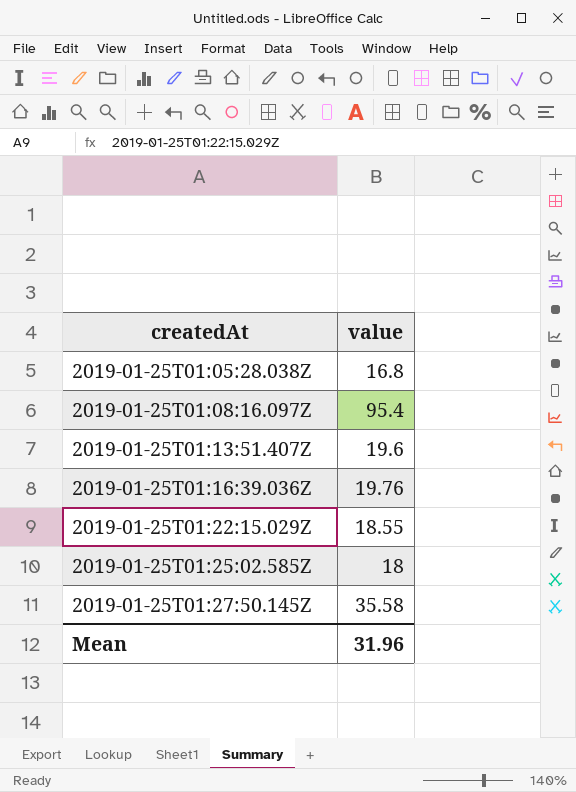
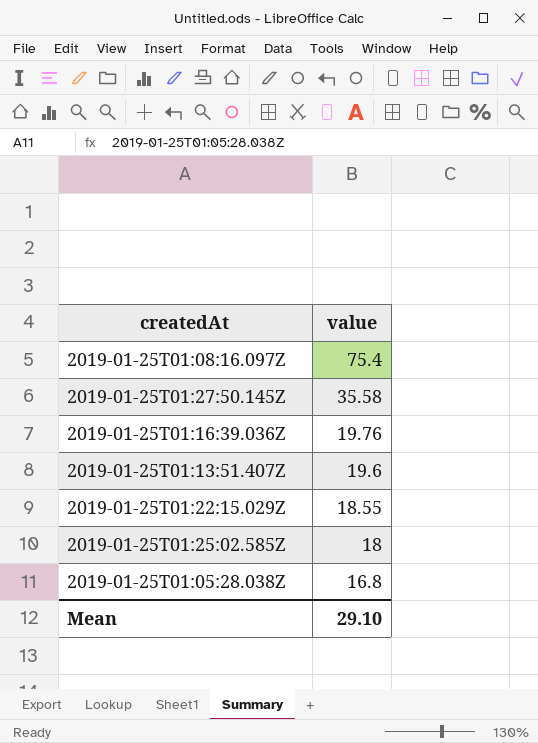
row order: createdAt ascending -> value descending
2019-01-25T01:08:16.097Z | value: 95.4 -> 75.4
Mean | value: 31.96 -> 29.10

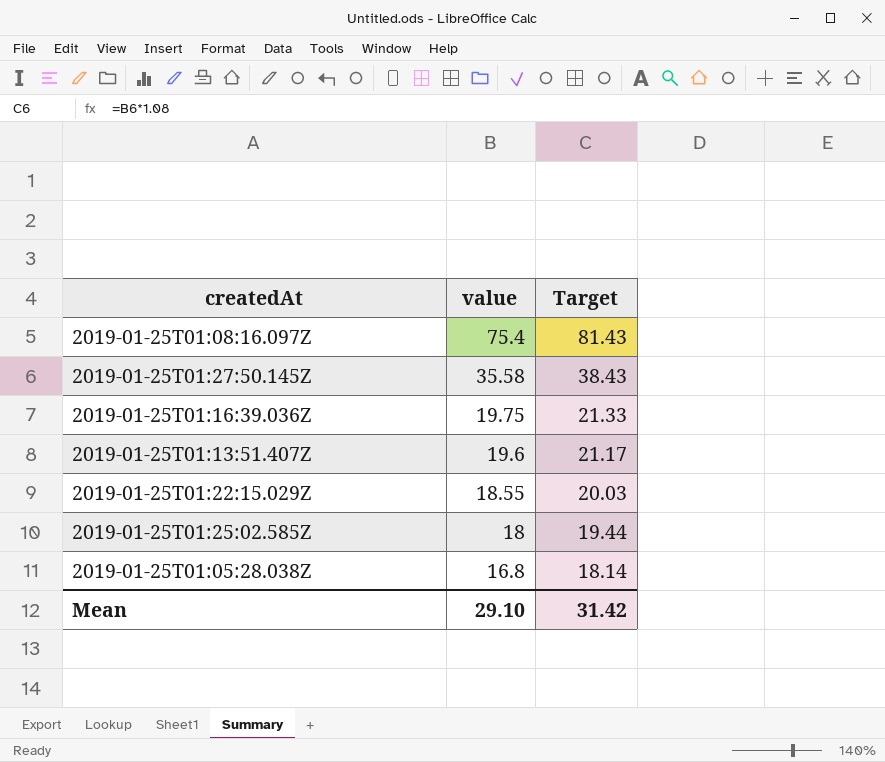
column Target | formula: none -> [value] * 1.08
2019-01-25T01:16:39.036Z | value: 19.76 -> 19.75

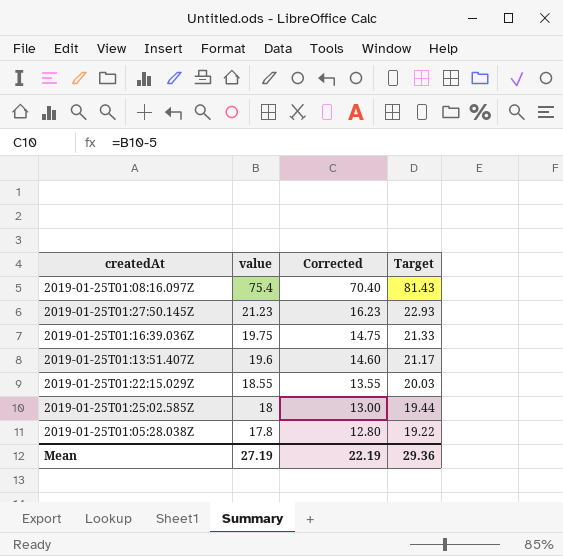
column Corrected | formula: none -> [value] - 5
2019-01-25T01:27:50.145Z | value: 35.58 -> 21.23
2019-01-25T01:27:50.145Z | Target: 38.43 -> 22.93
2019-01-25T01:05:28.038Z | value: 16.8 -> 17.8
2019-01-25T01:05:28.038Z | Target: 18.14 -> 19.22
Mean | value: 29.10 -> 27.19
Mean | Target: 31.42 -> 29.36

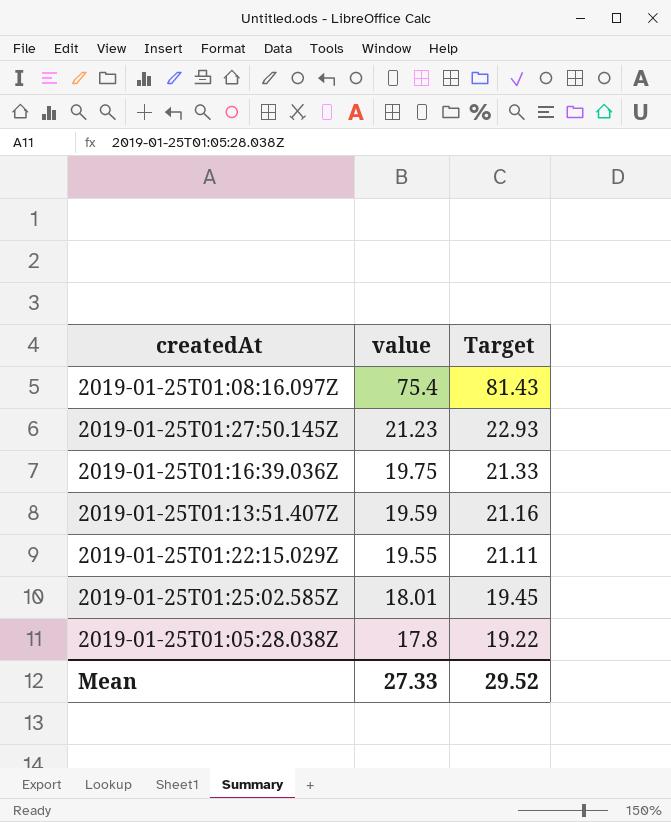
column Corrected | formula: [value] - 5 -> none
2019-01-25T01:13:51.407Z | value: 19.6 -> 19.59
2019-01-25T01:13:51.407Z | Target: 21.17 -> 21.16
2019-01-25T01:22:15.029Z | value: 18.55 -> 19.55
2019-01-25T01:22:15.029Z | Target: 20.03 -> 21.11
2019-01-25T01:25:02.585Z | value: 18 -> 18.01
2019-01-25T01:25:02.585Z | Target: 19.44 -> 19.45
Mean | value: 27.19 -> 27.33
Mean | Target: 29.36 -> 29.52

